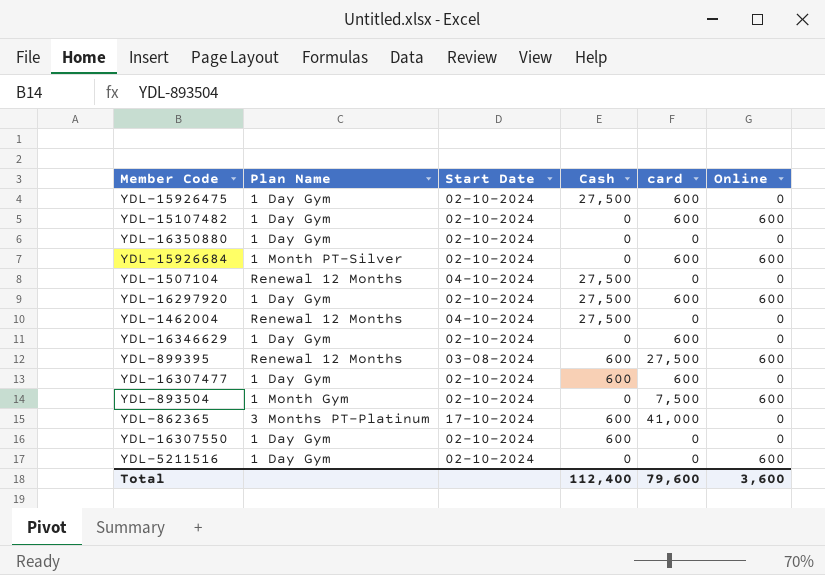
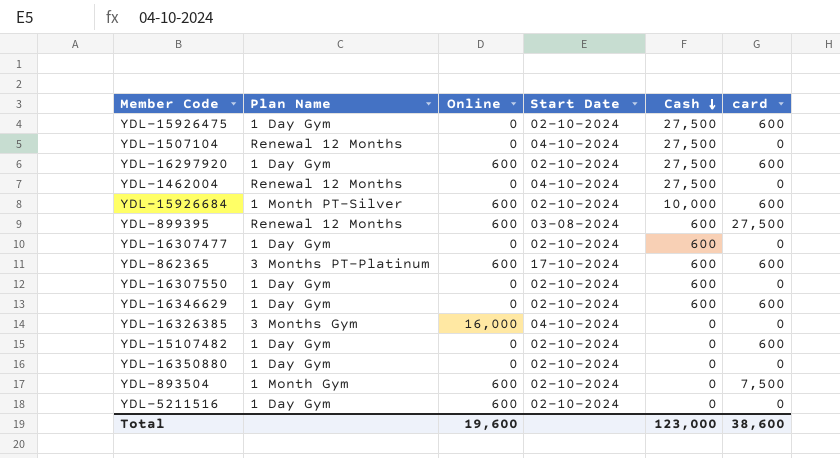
row order: none -> Cash descending
column Online | position: 6 -> 3
YDL-15926684 | Cash: 0 -> 10,000
YDL-16307477 | card: 600 -> 0
YDL-862365 | Online: 0 -> 600
YDL-862365 | card: 41,000 -> 600
YDL-16346629 | Cash: 0 -> 600
row YDL-16326385: none -> 3 Months Gym | 16,000 | 04-10-2024 | 0 | 0
YDL-15107482 | Online: 600 -> 0
Total | Online: 3,600 -> 19,600
Total | Cash: 112,400 -> 123,000
Total | card: 79,600 -> 38,600

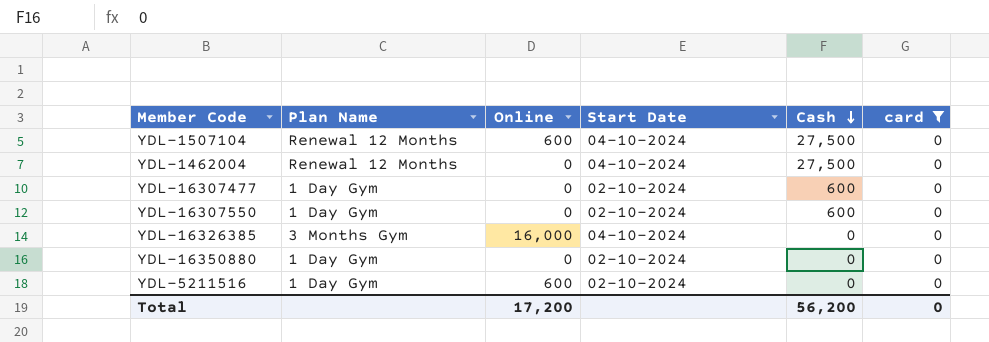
filter: none -> card = 0
YDL-1507104 | Online: 0 -> 600
Total | Online: 19,600 -> 17,200
Total | Cash: 123,000 -> 56,200
Total | card: 38,600 -> 0

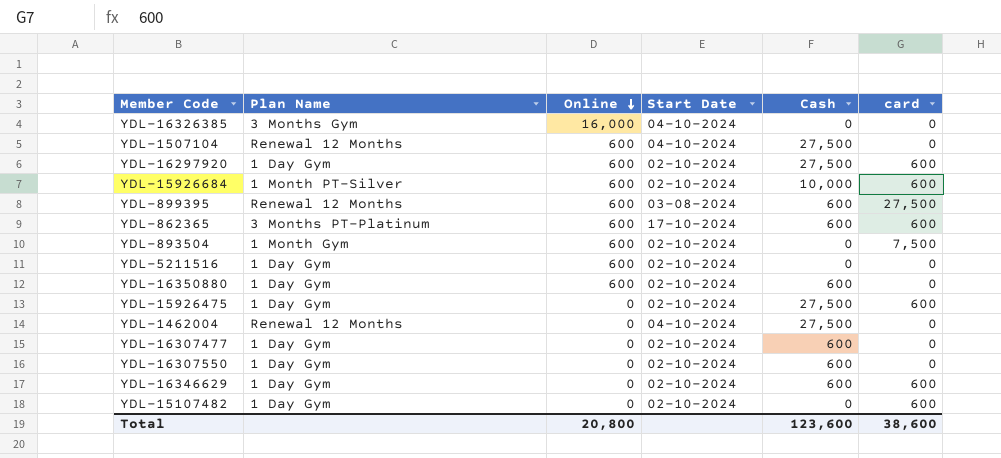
filter: card = 0 -> none
row order: Cash descending -> Online descending
YDL-16350880 | Online: 0 -> 600
YDL-16350880 | Cash: 0 -> 600
Total | Online: 17,200 -> 20,800
Total | Cash: 56,200 -> 123,600
Total | card: 0 -> 38,600

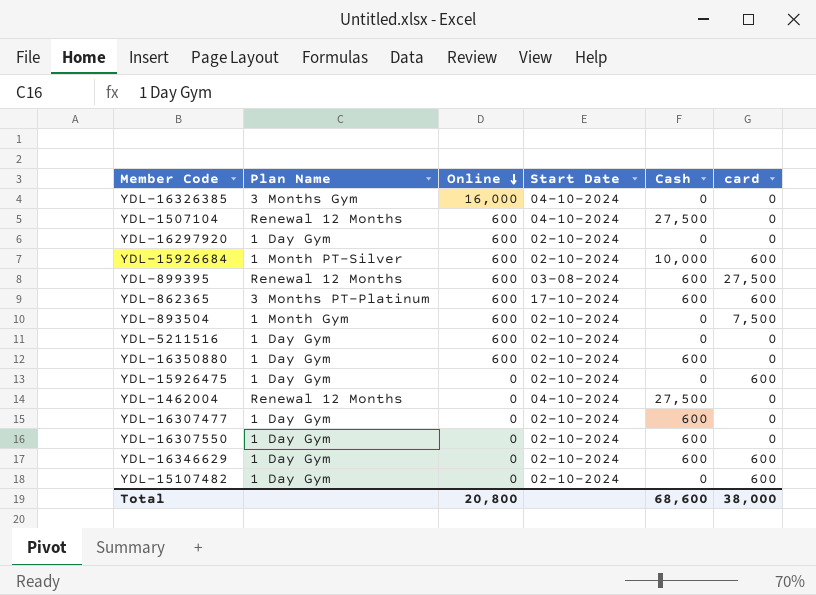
YDL-16297920 | Cash: 27,500 -> 0
YDL-16297920 | card: 600 -> 0
YDL-15926475 | Cash: 27,500 -> 0
Total | Cash: 123,600 -> 68,600
Total | card: 38,600 -> 38,000

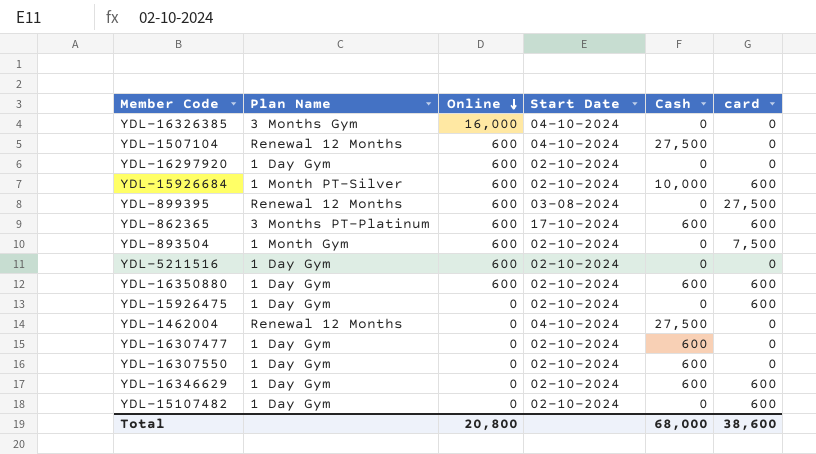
YDL-899395 | Cash: 600 -> 0
YDL-16350880 | card: 0 -> 600
Total | Cash: 68,600 -> 68,000
Total | card: 38,000 -> 38,600

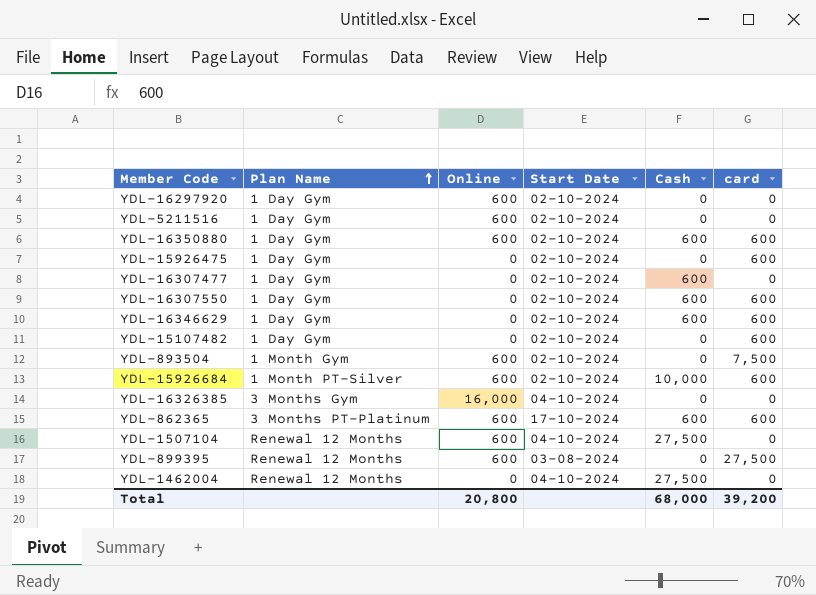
row order: Online descending -> Plan Name ascending
YDL-16307550 | card: 0 -> 600
Total | card: 38,600 -> 39,200

